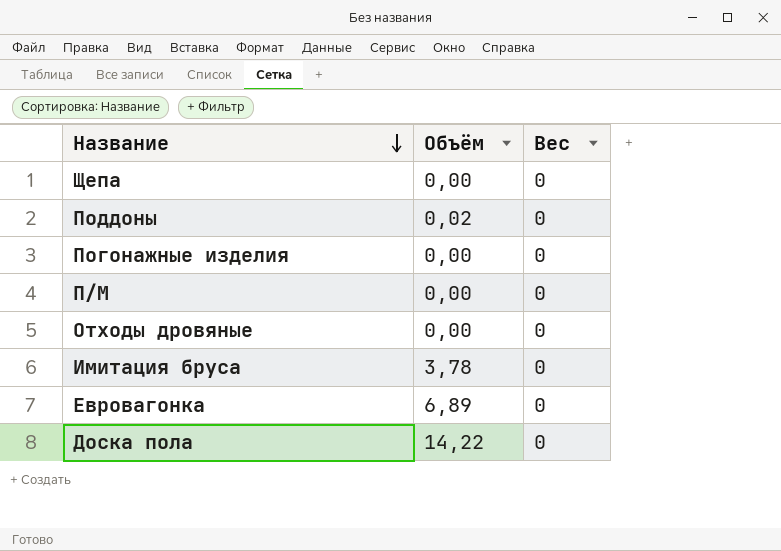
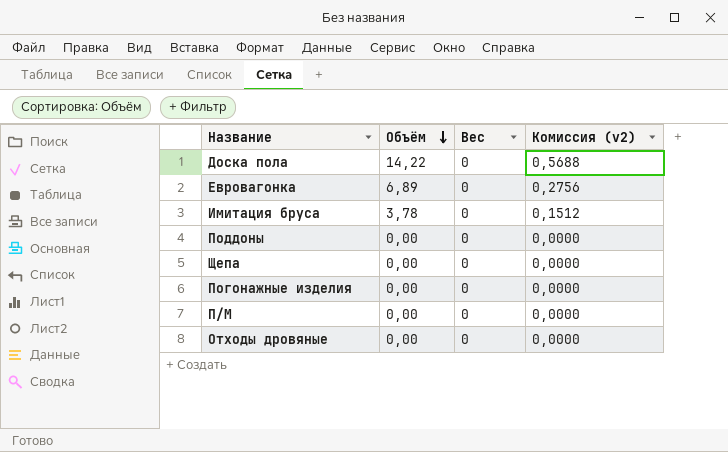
row order: Название descending -> Объём descending
column Комиссия (v2) | formula: none -> [Объём] * 0,04
Поддоны | Объём: 0,02 -> 0,00

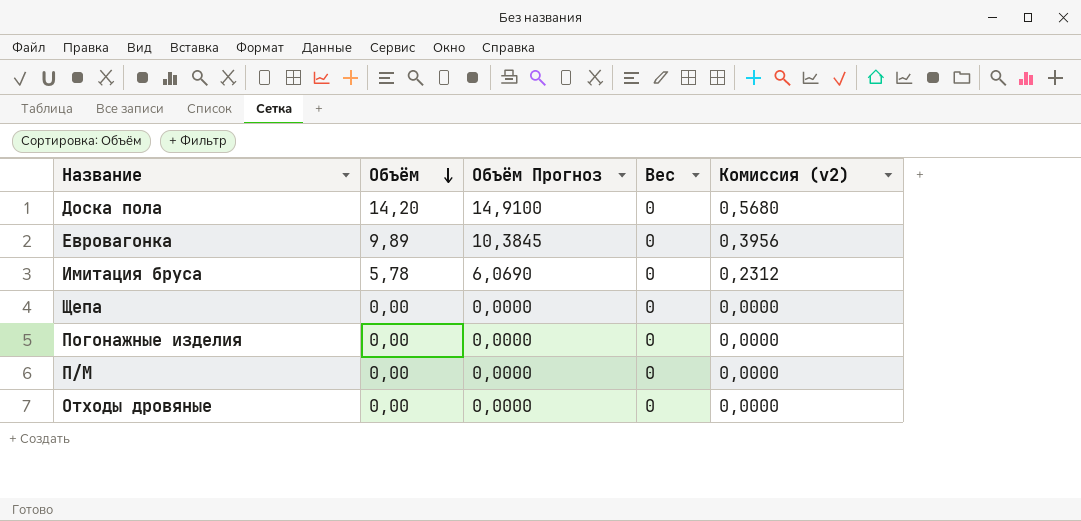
column Объём Прогноз | formula: none -> [Объём] * 1,05
row Поддоны: 0,00 | 0 | 0,0000 -> none
Доска пола | Объём: 14,22 -> 14,20
Доска пола | Комиссия (v2): 0,5688 -> 0,5680
Евровагонка | Объём: 6,89 -> 9,89
Евровагонка | Комиссия (v2): 0,2756 -> 0,3956
Имитация бруса | Объём: 3,78 -> 5,78
Имитация бруса | Комиссия (v2): 0,1512 -> 0,2312

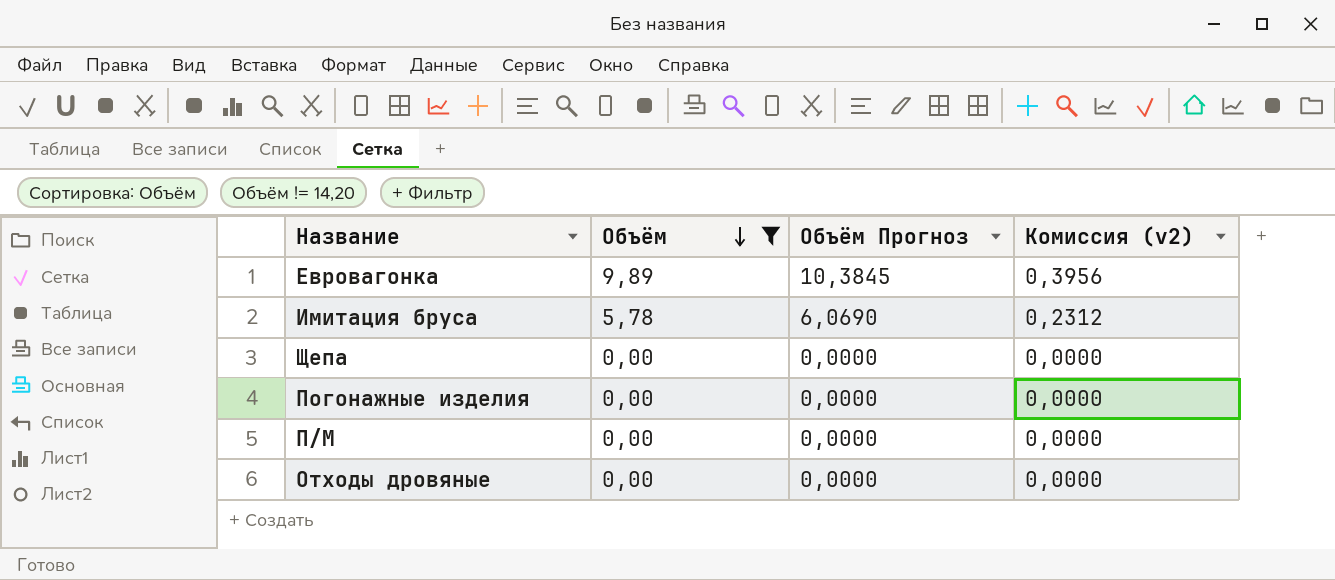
filter: none -> Объём != 14,20
column Вес | position: 4 -> none

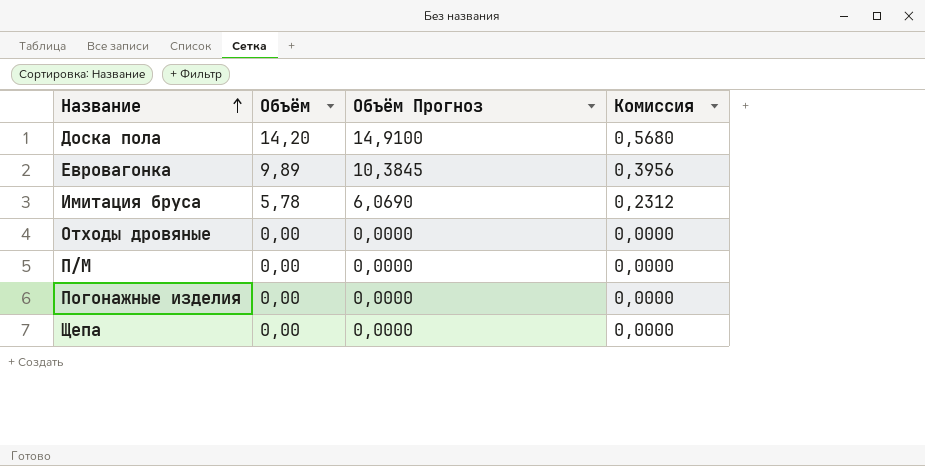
filter: Объём != 14,20 -> none
row order: Объём descending -> Название ascending
column name: Комиссия (v2) -> Комиссия

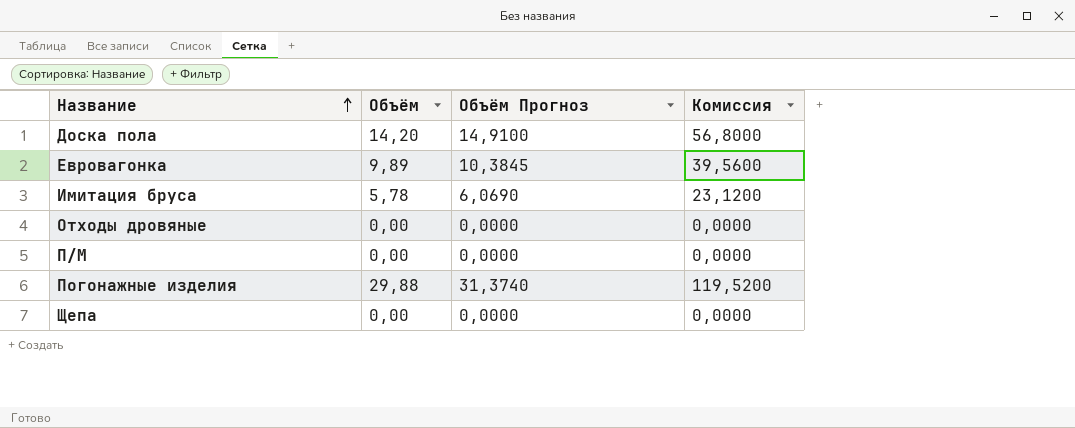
column Комиссия | formula: [Объём] * 0,04 -> [Объём] * 4
Погонажные изделия | Объём: 0,00 -> 29,88
Погонажные изделия | Объём Прогноз: 0,0000 -> 31,3740

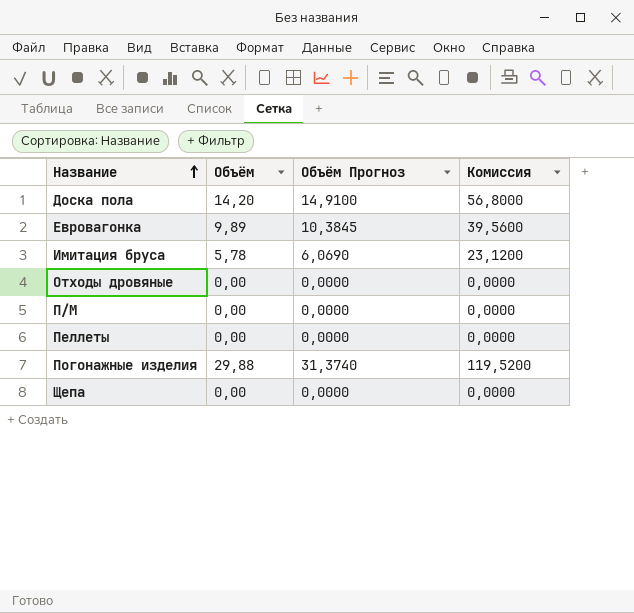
row Пеллеты: none -> 0,00 | 0,0000 | 0,0000

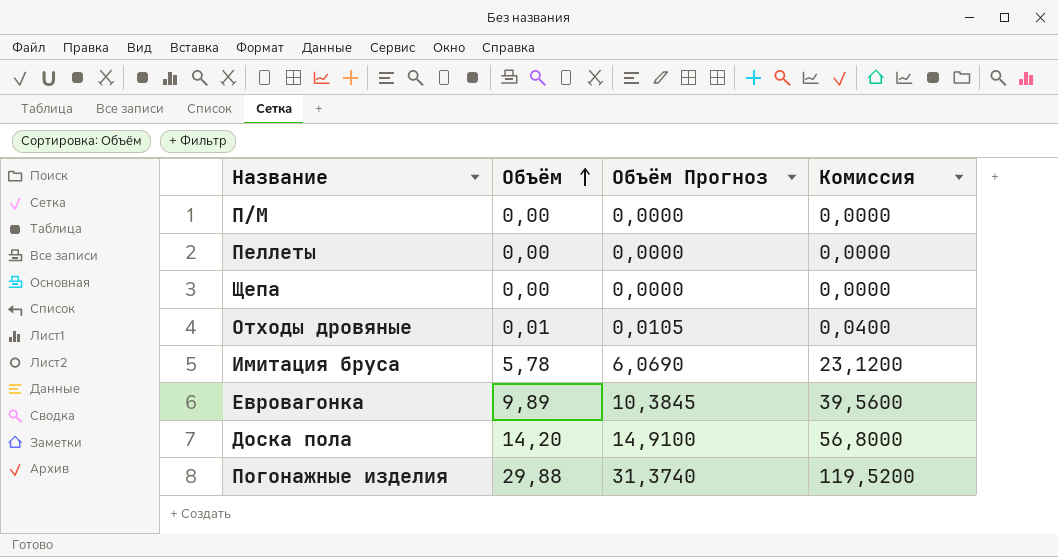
row order: Название ascending -> Объём ascending
Отходы дровяные | Объём: 0,00 -> 0,01
Отходы дровяные | Объём Прогноз: 0,0000 -> 0,0105
Отходы дровяные | Комиссия: 0,0000 -> 0,0400

